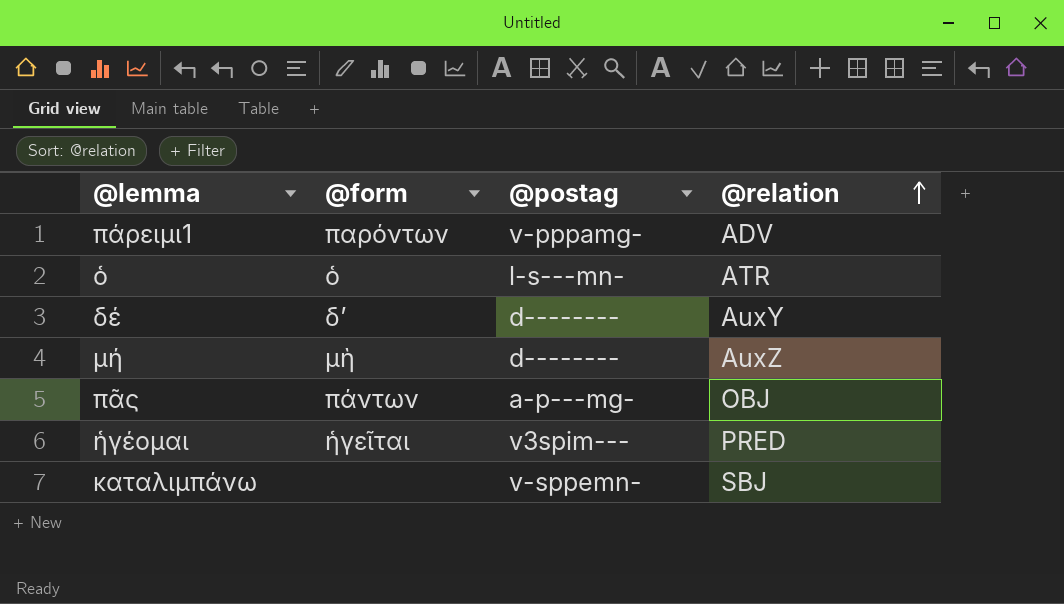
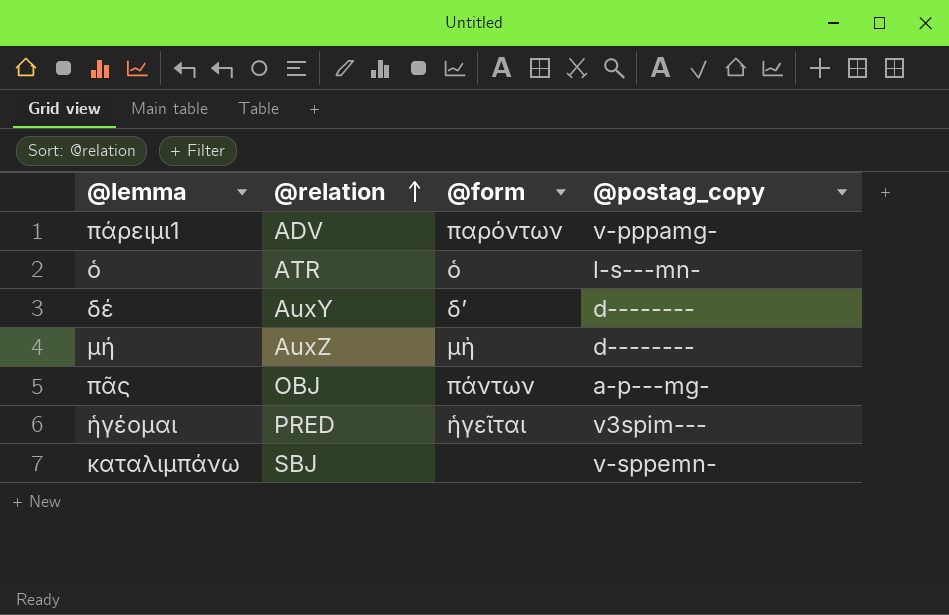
column @relation | position: 4 -> 2
column name: @postag -> @postag_copy

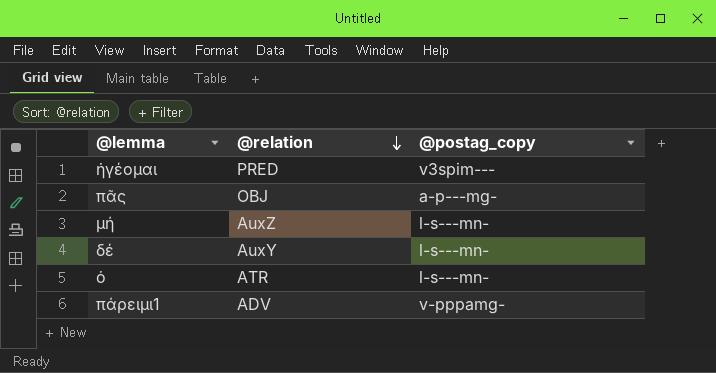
row order: @relation ascending -> @relation descending
column @form | position: 3 -> none
row καταλιμπάνω: SBJ | none | v-sppemn- -> none
μή | @postag_copy: d-------- -> l-s---mn-
δέ | @postag_copy: d-------- -> l-s---mn-

